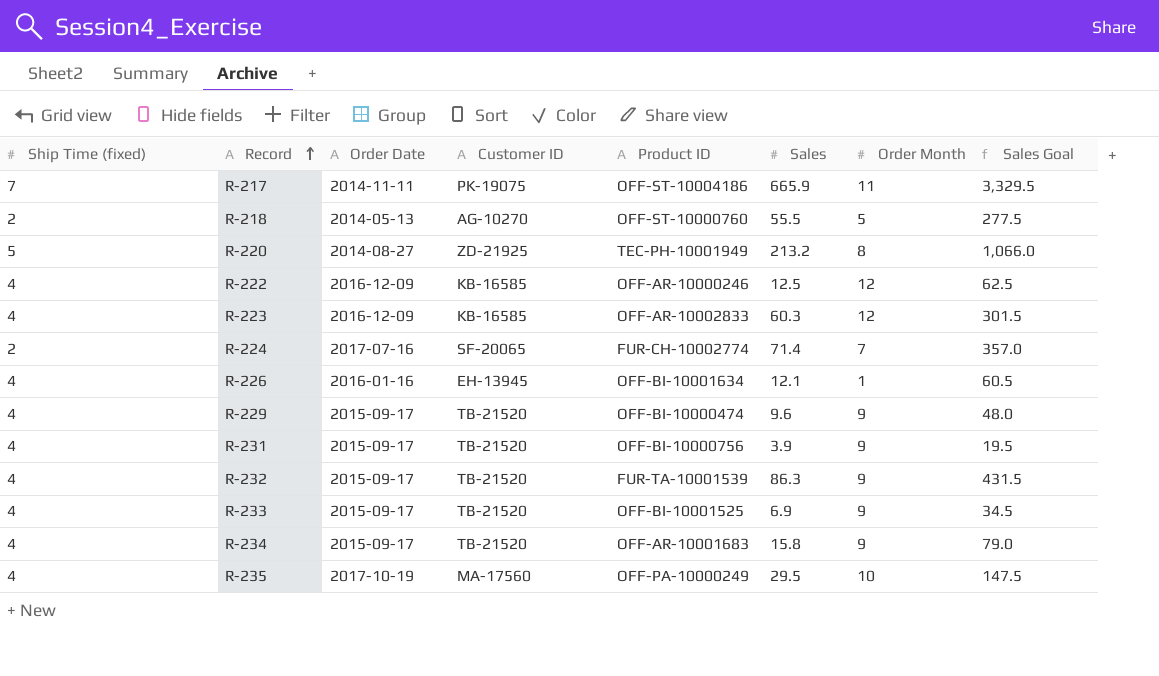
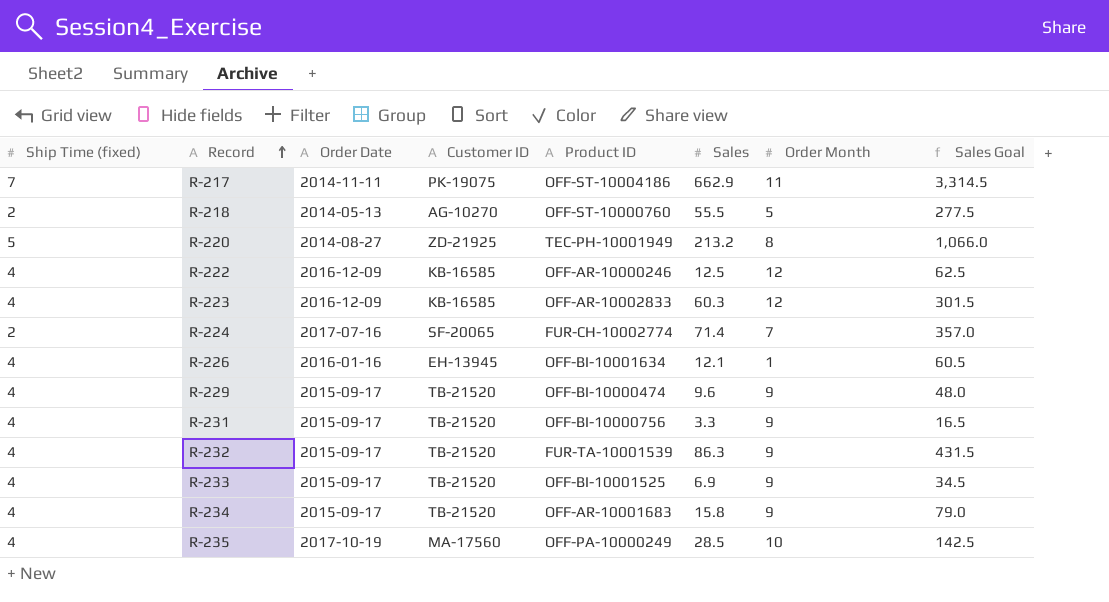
R-217 | Sales: 665.9 -> 662.9
R-217 | Sales Goal: 3,329.5 -> 3,314.5
R-231 | Sales: 3.9 -> 3.3
R-231 | Sales Goal: 19.5 -> 16.5
R-235 | Sales: 29.5 -> 28.5
R-235 | Sales Goal: 147.5 -> 142.5

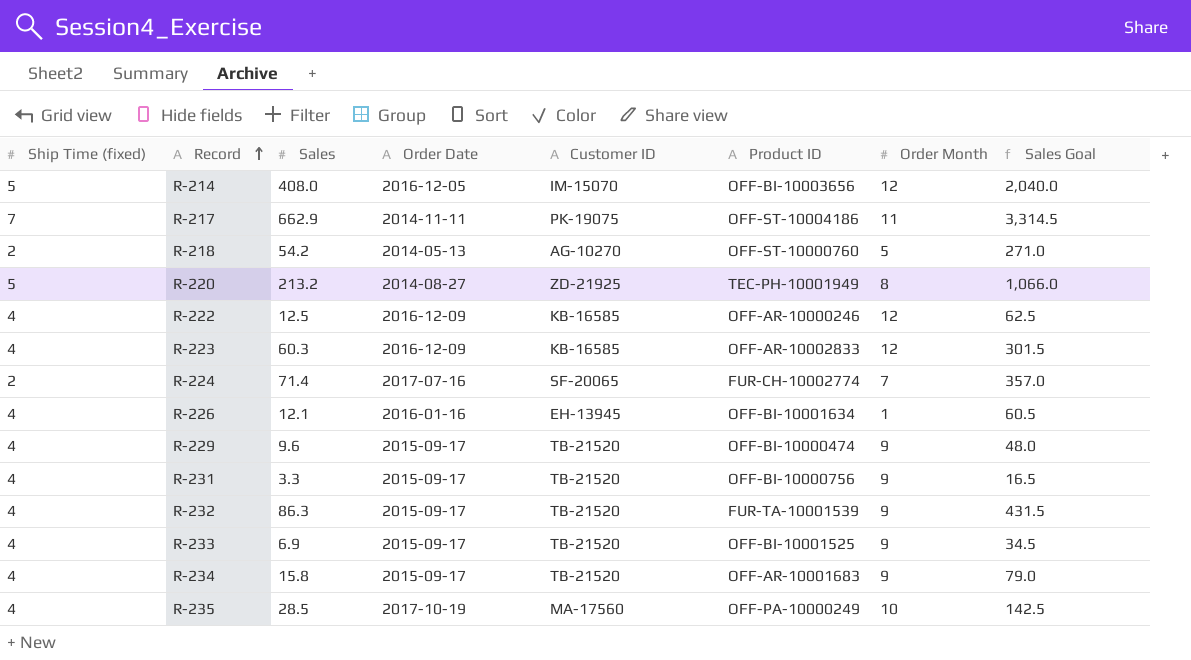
column Sales | position: 6 -> 3
row R-214: none -> 5 | 408.0 | 2016-12-05 | IM-15070 | OFF-BI-10003656 | 12 | 2,040.0
R-218 | Sales: 55.5 -> 54.2
R-218 | Sales Goal: 277.5 -> 271.0

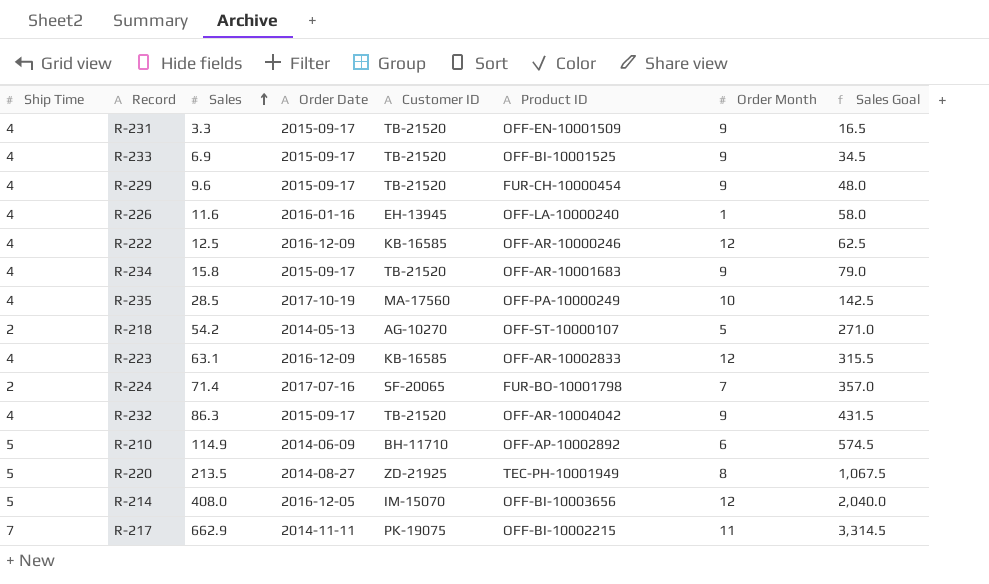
row order: Record ascending -> Sales ascending
column name: Ship Time (fixed) -> Ship Time
R-231 | Product ID: OFF-BI-10000756 -> OFF-EN-10001509
R-229 | Product ID: OFF-BI-10000474 -> FUR-CH-10000454
R-226 | Sales: 12.1 -> 11.6
R-226 | Product ID: OFF-BI-10001634 -> OFF-LA-10000240
R-226 | Sales Goal: 60.5 -> 58.0
R-218 | Product ID: OFF-ST-10000760 -> OFF-ST-10000107
R-223 | Sales: 60.3 -> 63.1
R-223 | Sales Goal: 301.5 -> 315.5
R-224 | Product ID: FUR-CH-10002774 -> FUR-BO-10001798
R-232 | Product ID: FUR-TA-10001539 -> OFF-AR-10004042
row R-210: none -> 5 | 114.9 | 2014-06-09 | BH-11710 | OFF-AP-10002892 | 6 | 574.5
R-220 | Sales: 213.2 -> 213.5
R-220 | Sales Goal: 1,066.0 -> 1,067.5
R-217 | Product ID: OFF-ST-10004186 -> OFF-BI-10002215

